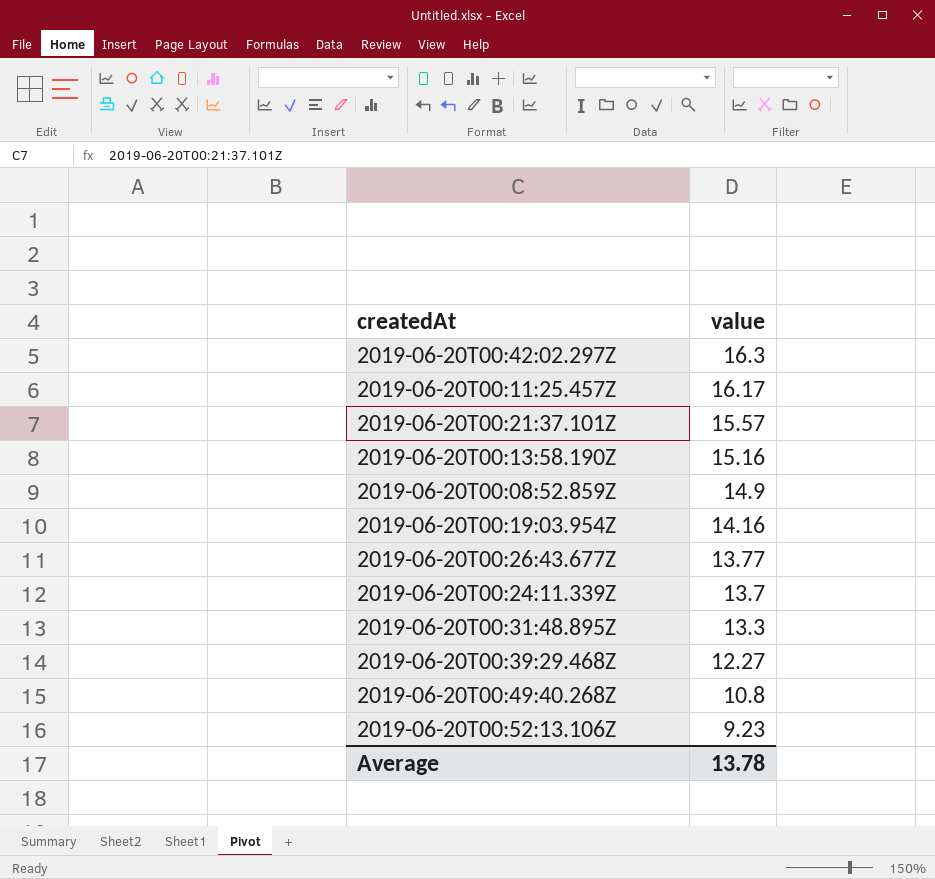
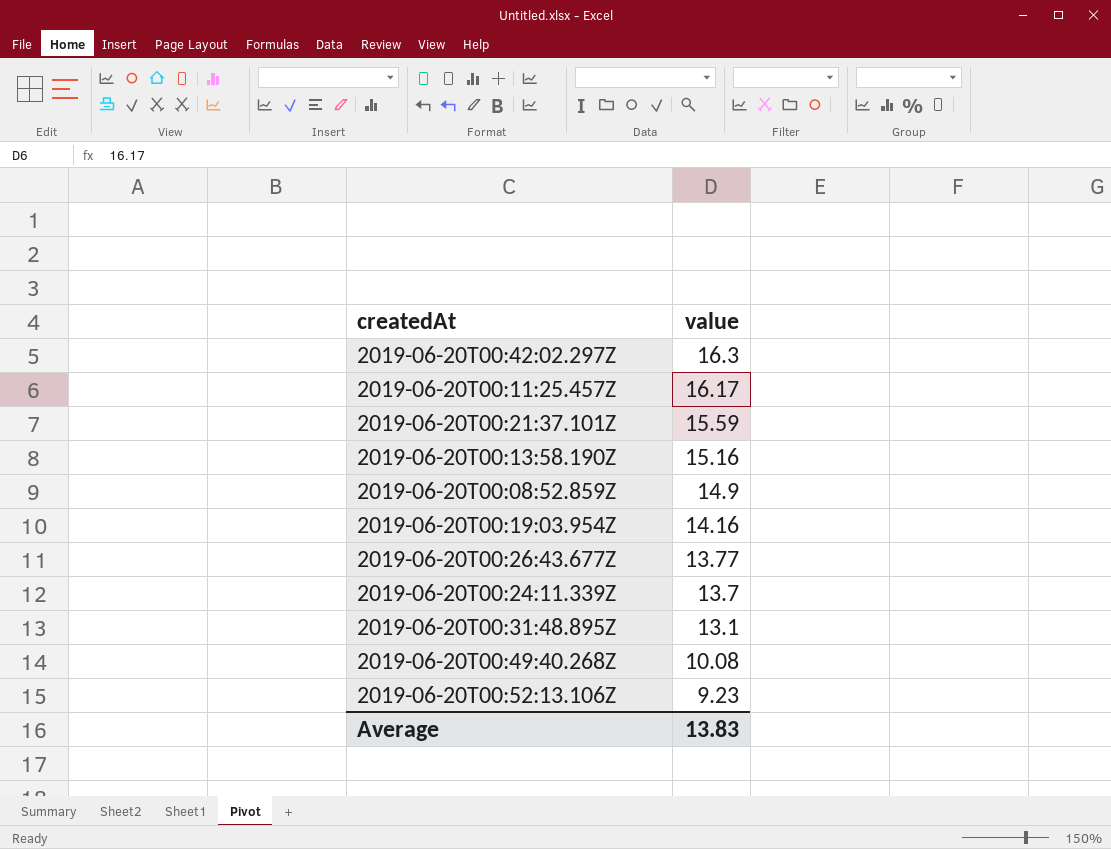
row 2019-06-20T00:39:29.468Z: 12.27 -> none
2019-06-20T00:21:37.101Z | value: 15.57 -> 15.59
2019-06-20T00:31:48.895Z | value: 13.3 -> 13.1
2019-06-20T00:49:40.268Z | value: 10.8 -> 10.08
Average | value: 13.78 -> 13.83

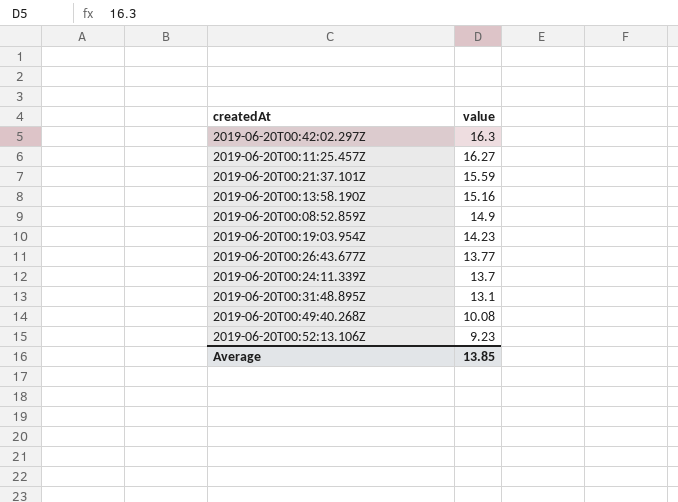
2019-06-20T00:11:25.457Z | value: 16.17 -> 16.27
2019-06-20T00:19:03.954Z | value: 14.16 -> 14.23
Average | value: 13.83 -> 13.85

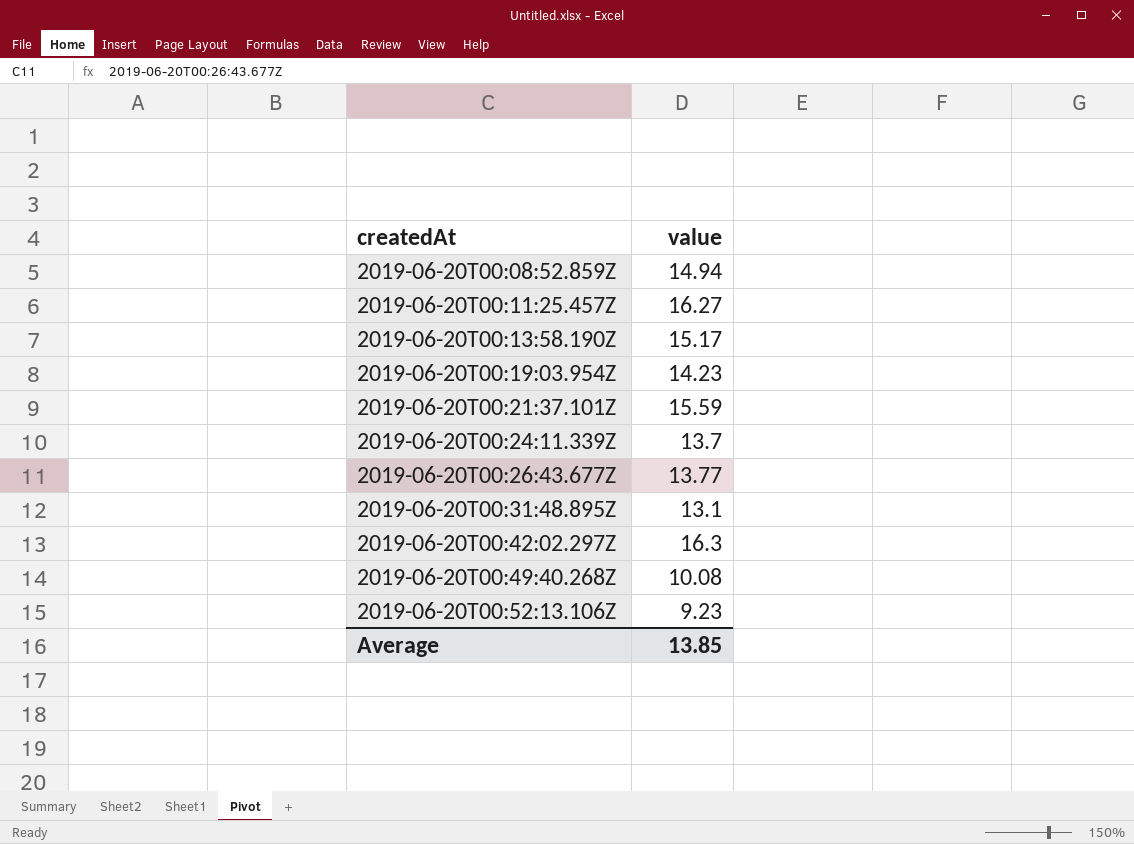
row order: value descending -> createdAt ascending
2019-06-20T00:08:52.859Z | value: 14.9 -> 14.94
2019-06-20T00:13:58.190Z | value: 15.16 -> 15.17

